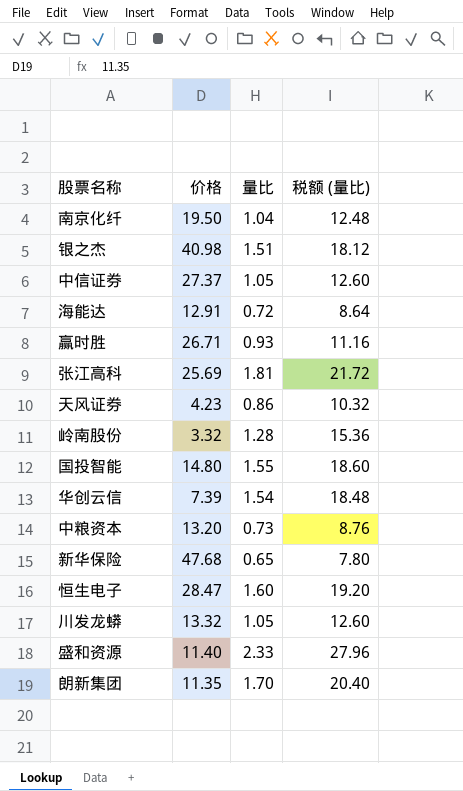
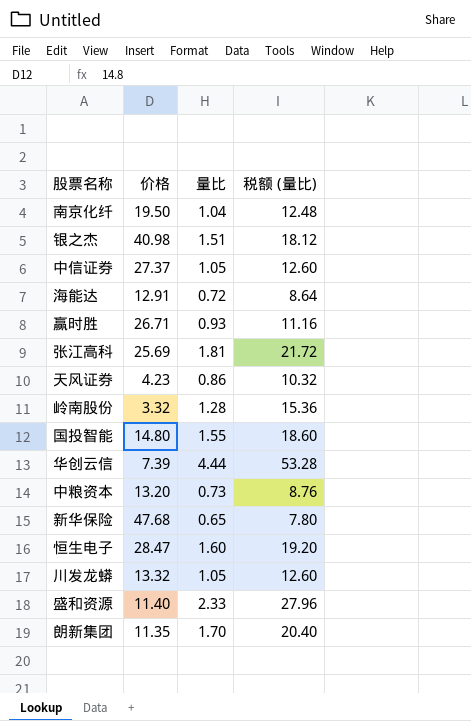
华创云信 | 量比: 1.54 -> 4.44
华创云信 | 税额 (量比): 18.48 -> 53.28

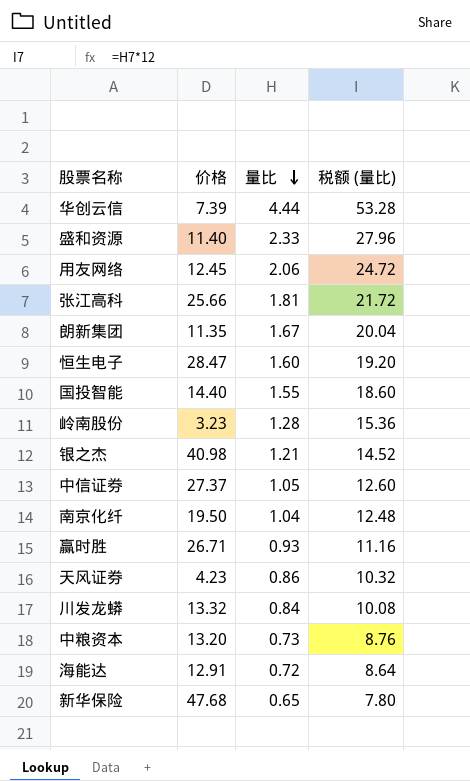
row order: none -> 量比 descending
row 用友网络: none -> 12.45 | 2.06 | 24.72
张江高科 | 价格: 25.69 -> 25.66
朗新集团 | 量比: 1.70 -> 1.67
朗新集团 | 税额 (量比): 20.40 -> 20.04
国投智能 | 价格: 14.80 -> 14.40
岭南股份 | 价格: 3.32 -> 3.23
银之杰 | 量比: 1.51 -> 1.21
银之杰 | 税额 (量比): 18.12 -> 14.52
川发龙蟒 | 量比: 1.05 -> 0.84
川发龙蟒 | 税额 (量比): 12.60 -> 10.08

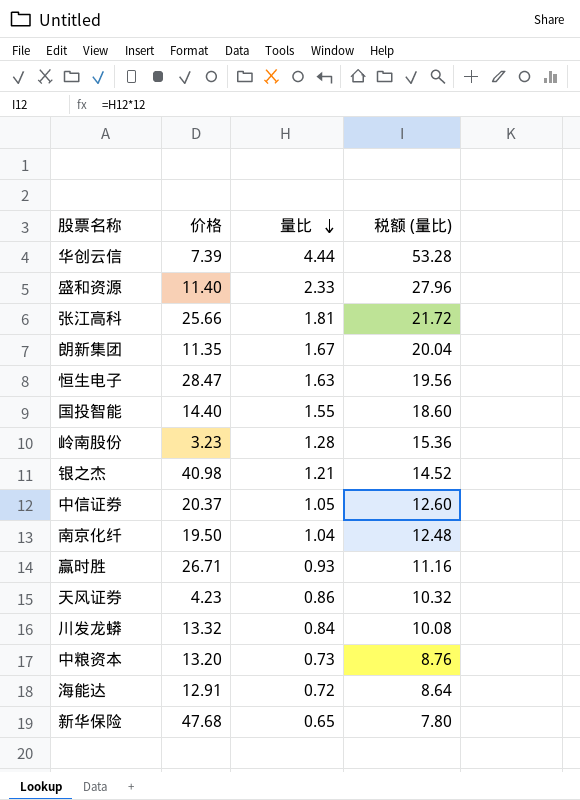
row 用友网络: 12.45 | 2.06 | 24.72 -> none
恒生电子 | 量比: 1.60 -> 1.63
恒生电子 | 税额 (量比): 19.20 -> 19.56
中信证券 | 价格: 27.37 -> 20.37

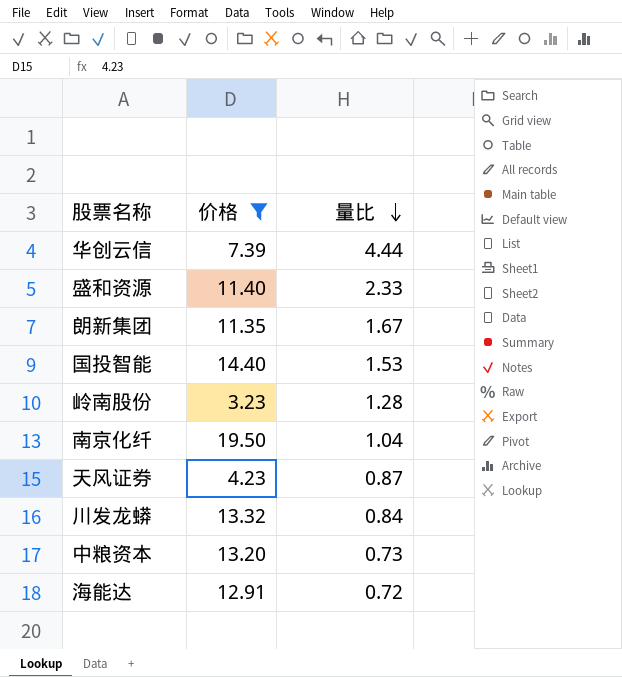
filter: none -> 价格 <= 19.50
column 税额 (量比) | formula: [量比] * 12 -> none
国投智能 | 量比: 1.55 -> 1.53
天风证券 | 量比: 0.86 -> 0.87

